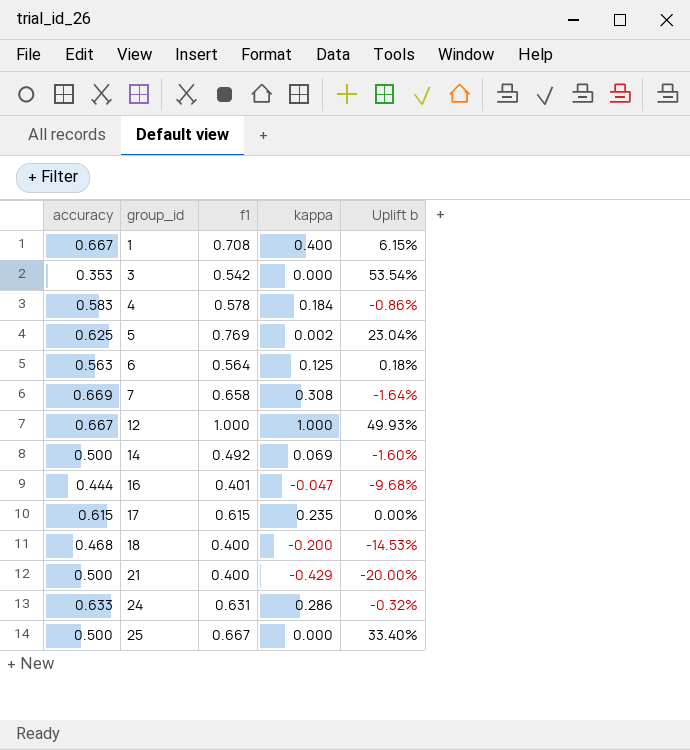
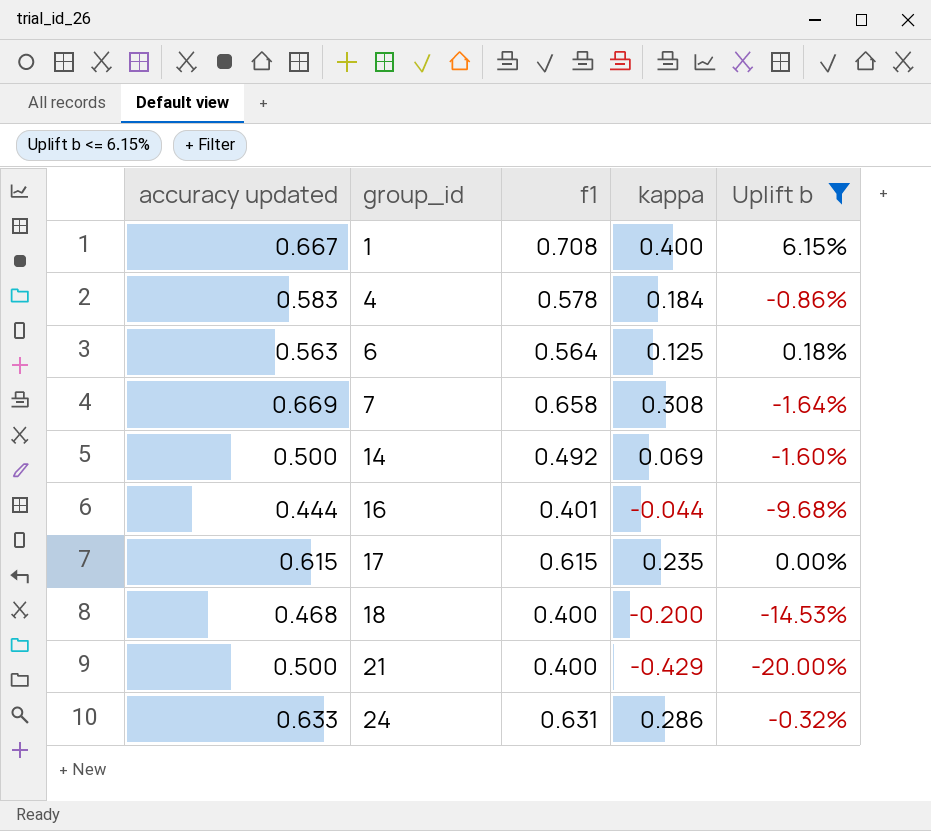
filter: none -> Uplift b <= 6.15%
column name: accuracy -> accuracy updated
16 | kappa: -0.047 -> -0.044

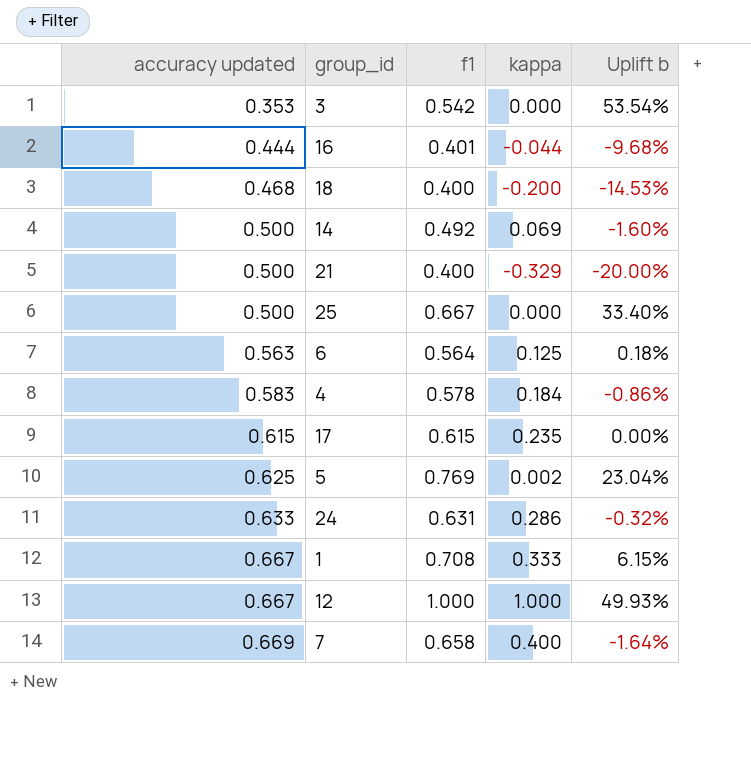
filter: Uplift b <= 6.15% -> none
row order: group_id ascending -> accuracy updated ascending
21 | kappa: -0.429 -> -0.329
1 | kappa: 0.400 -> 0.333
7 | kappa: 0.308 -> 0.400

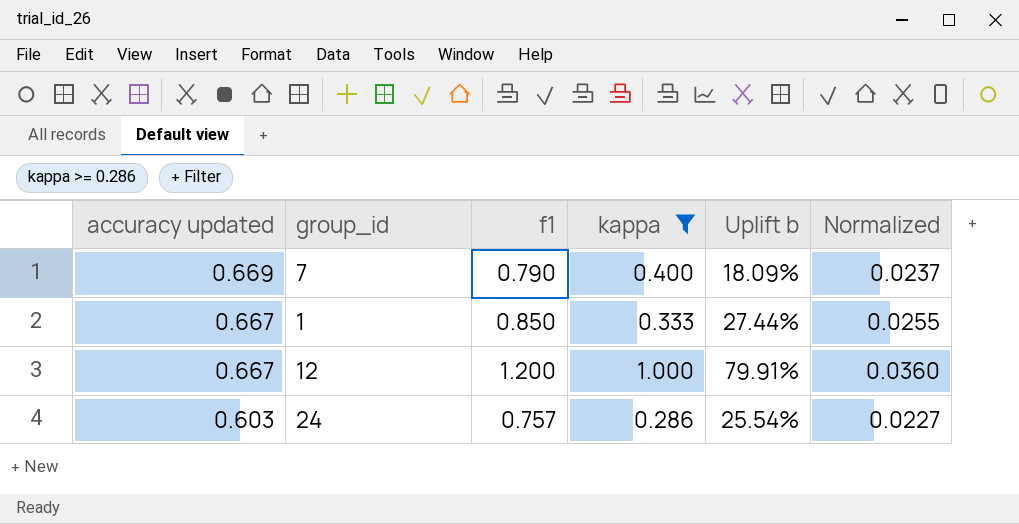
filter: none -> kappa >= 0.286
row order: accuracy updated ascending -> accuracy updated descending
column Normalized | formula: none -> [f1] * 0.03
7 | f1: 0.658 -> 0.790
7 | Uplift b: -1.64% -> 18.09%
1 | f1: 0.708 -> 0.850
1 | Uplift b: 6.15% -> 27.44%
12 | f1: 1.000 -> 1.200
12 | Uplift b: 49.93% -> 79.91%
24 | accuracy updated: 0.633 -> 0.603
24 | f1: 0.631 -> 0.757
24 | Uplift b: -0.32% -> 25.54%

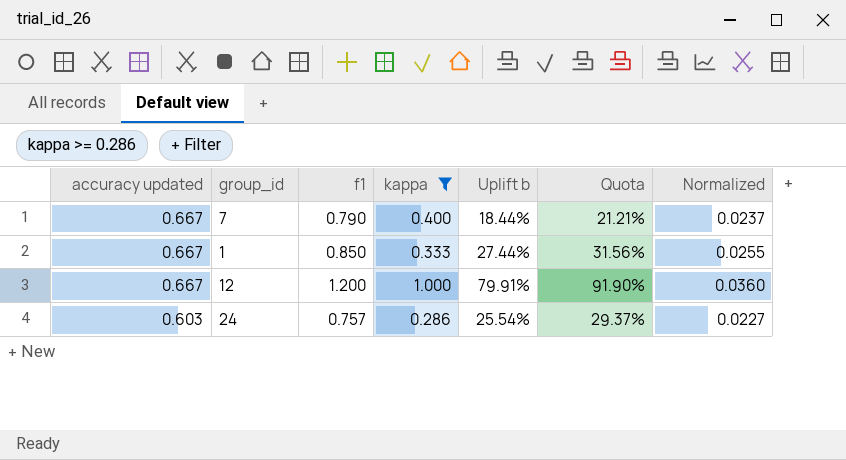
column Quota | formula: none -> [Uplift b] * 1.15
7 | accuracy updated: 0.669 -> 0.667
7 | Uplift b: 18.09% -> 18.44%

